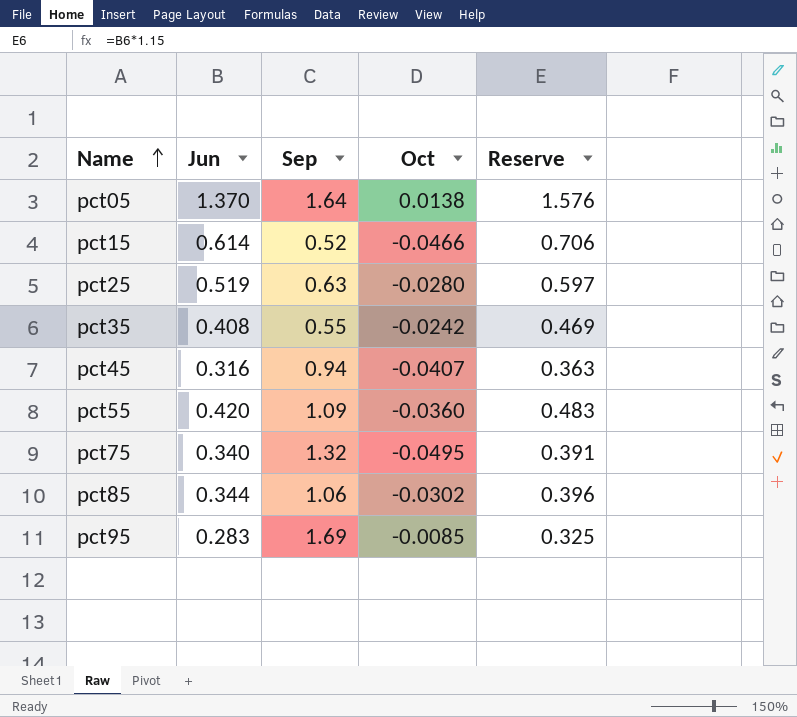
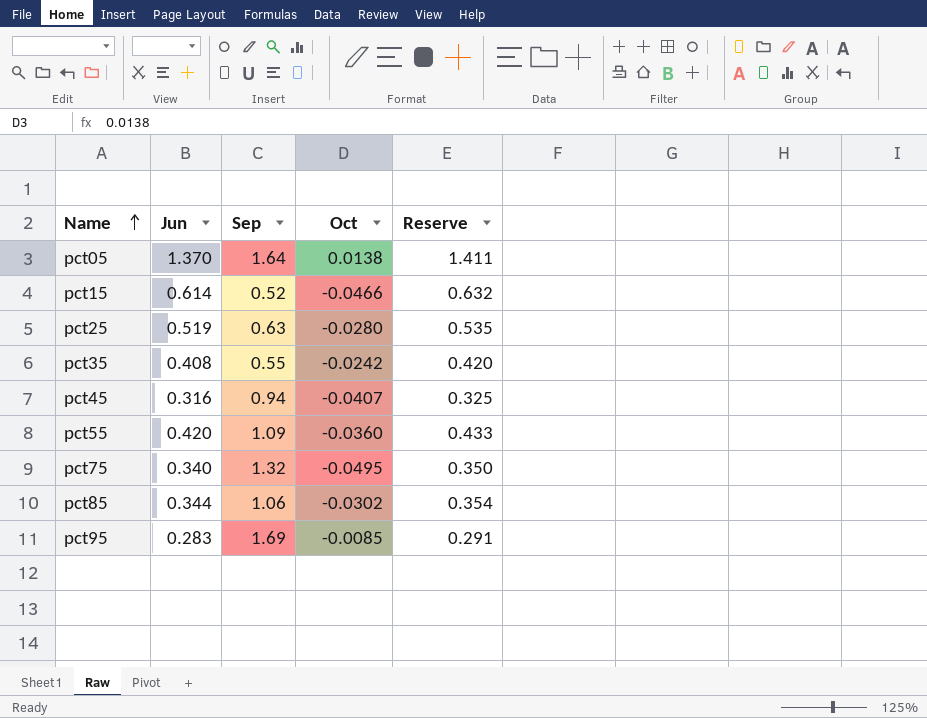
column Reserve | formula: [Jun] * 1.15 -> [Jun] * 1.03

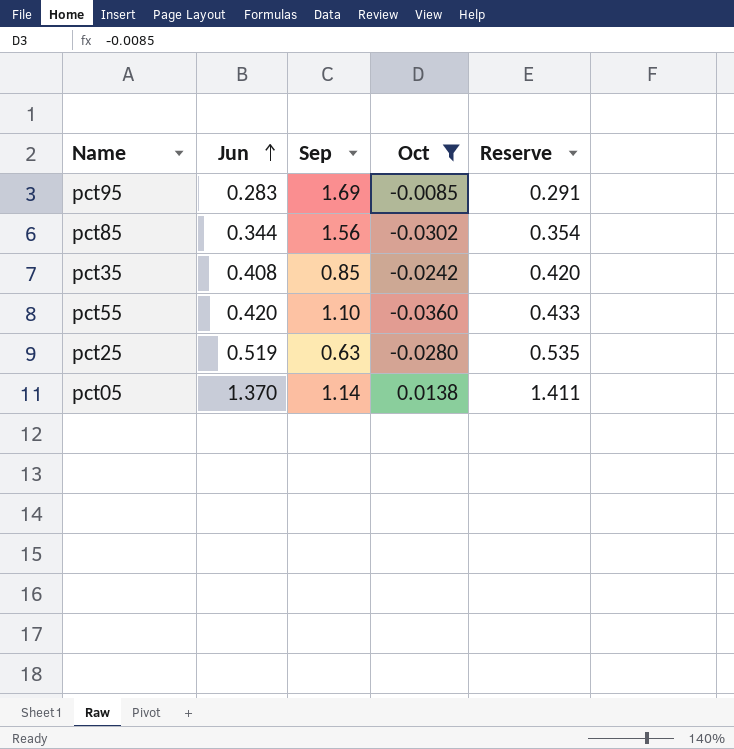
filter: none -> Oct >= -0.0360
row order: Name ascending -> Jun ascending
pct85 | Sep: 1.06 -> 1.56
pct35 | Sep: 0.55 -> 0.85
pct55 | Sep: 1.09 -> 1.10
pct05 | Sep: 1.64 -> 1.14

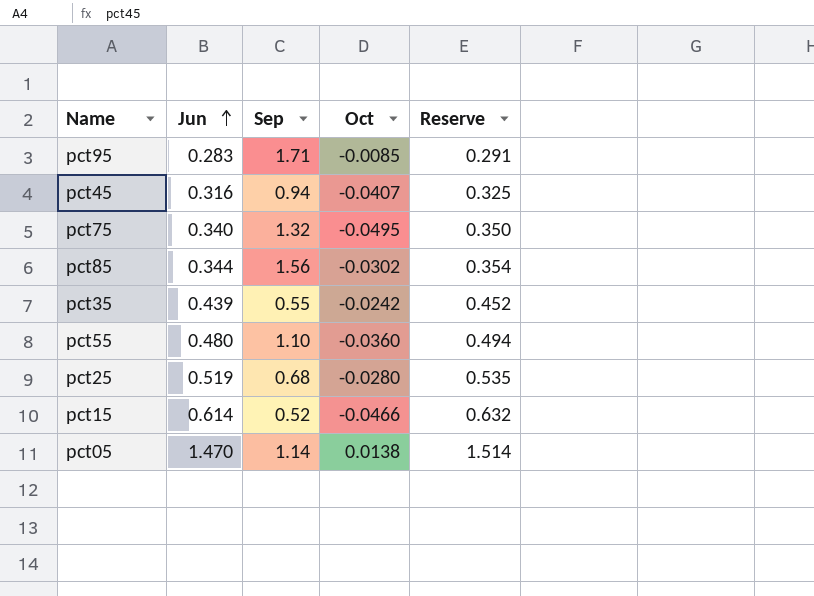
filter: Oct >= -0.0360 -> none
pct95 | Sep: 1.69 -> 1.71
pct35 | Jun: 0.408 -> 0.439
pct35 | Sep: 0.85 -> 0.55
pct35 | Reserve: 0.420 -> 0.452
pct55 | Jun: 0.420 -> 0.480
pct55 | Reserve: 0.433 -> 0.494
pct25 | Sep: 0.63 -> 0.68
pct05 | Jun: 1.370 -> 1.470
pct05 | Reserve: 1.411 -> 1.514

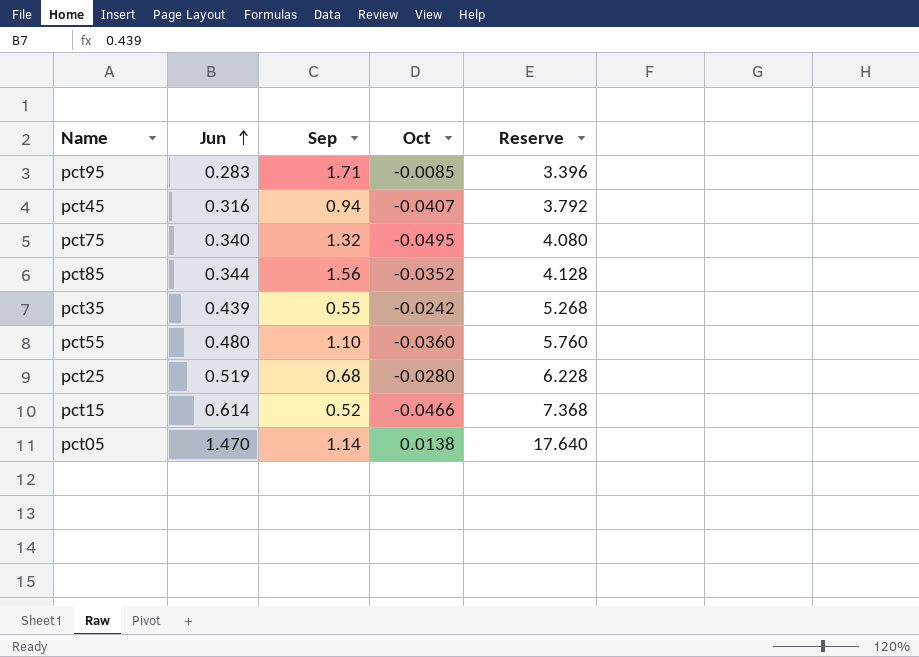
column Reserve | formula: [Jun] * 1.03 -> [Jun] * 12
pct85 | Oct: -0.0302 -> -0.0352

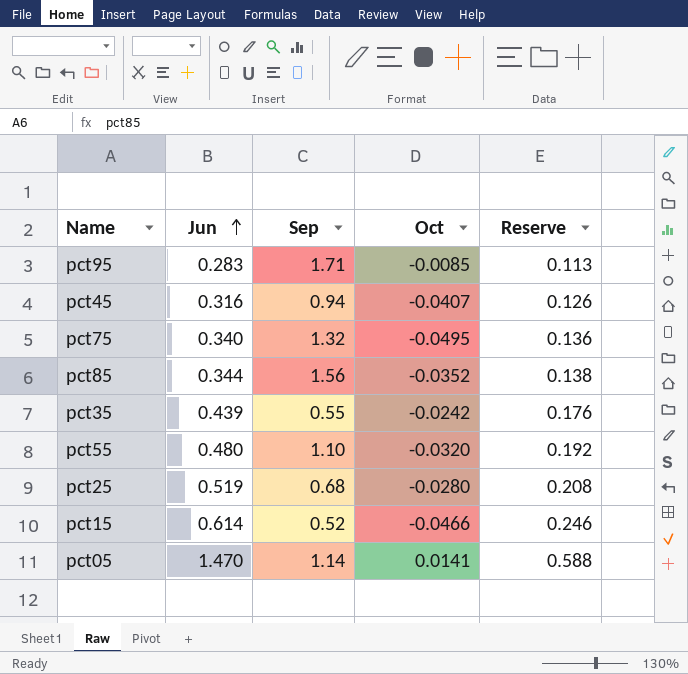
column Reserve | formula: [Jun] * 12 -> [Jun] * 0.4
pct55 | Oct: -0.0360 -> -0.0320
pct05 | Oct: 0.0138 -> 0.0141

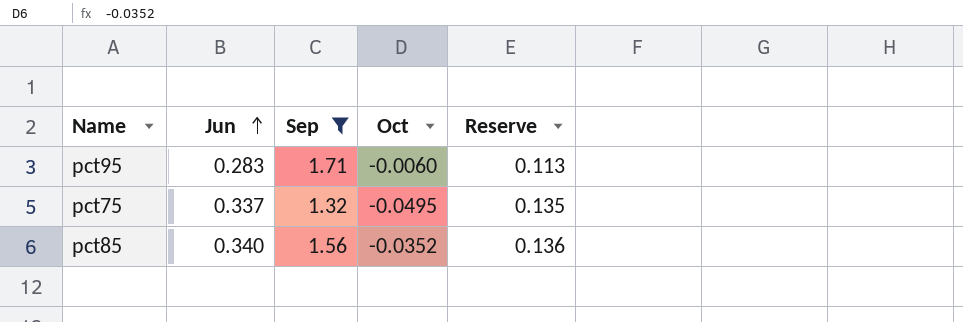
filter: none -> Sep >= 1.32
pct95 | Oct: -0.0085 -> -0.0060
pct75 | Jun: 0.340 -> 0.337
pct75 | Reserve: 0.136 -> 0.135
pct85 | Jun: 0.344 -> 0.340
pct85 | Reserve: 0.138 -> 0.136

